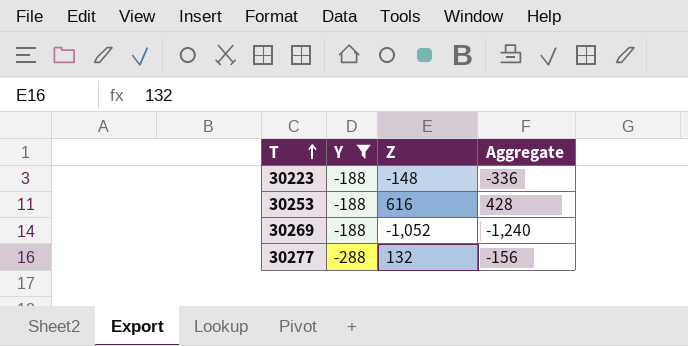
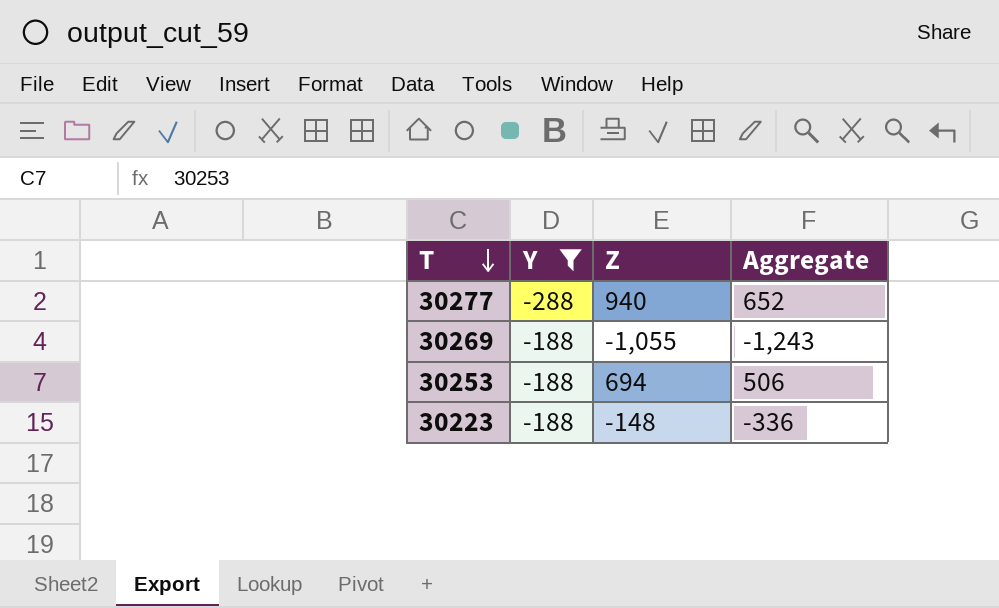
row order: T ascending -> T descending
30277 | Z: 132 -> 940
30277 | Aggregate: -156 -> 652
30269 | Z: -1,052 -> -1,055
30269 | Aggregate: -1,240 -> -1,243
30253 | Z: 616 -> 694
30253 | Aggregate: 428 -> 506

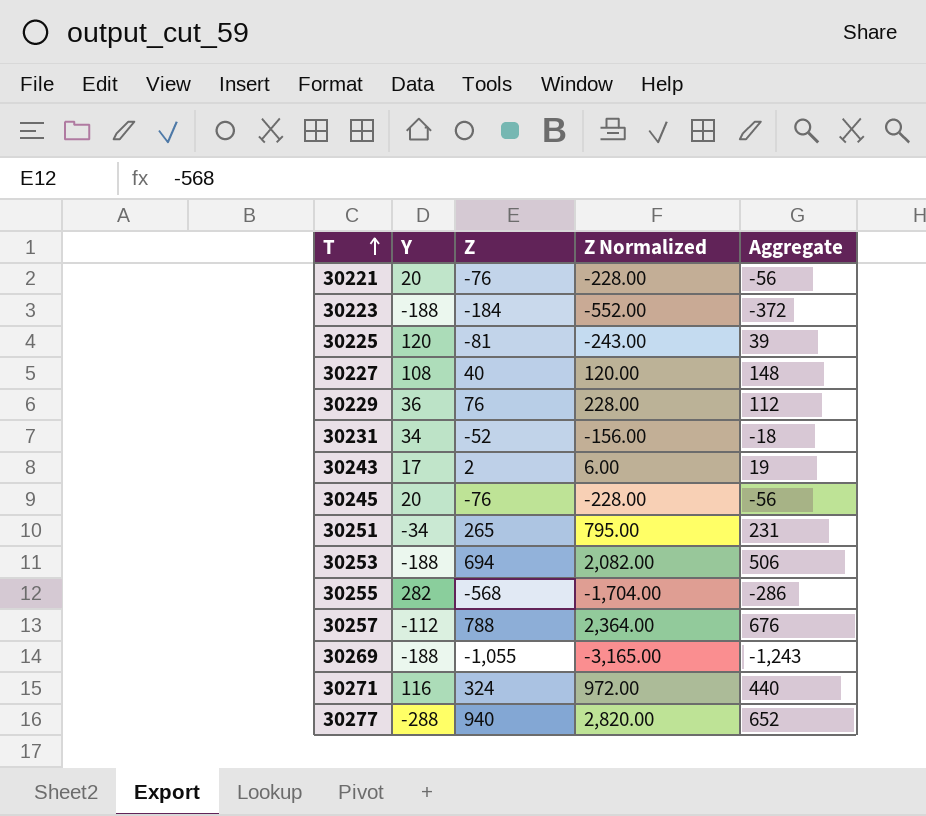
filter: Y <= -188 -> none
row order: T descending -> T ascending
column Z Normalized | formula: none -> [Z] * 3
30223 | Z: -148 -> -184
30223 | Aggregate: -336 -> -372

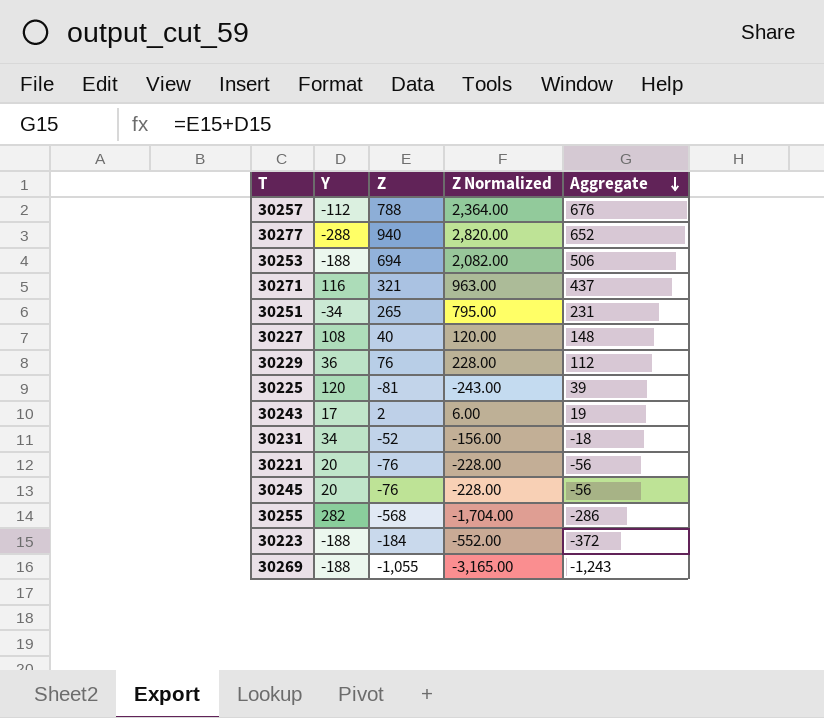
row order: T ascending -> Aggregate descending
30271 | Z: 324 -> 321
30271 | Z Normalized: 972.00 -> 963.00
30271 | Aggregate: 440 -> 437

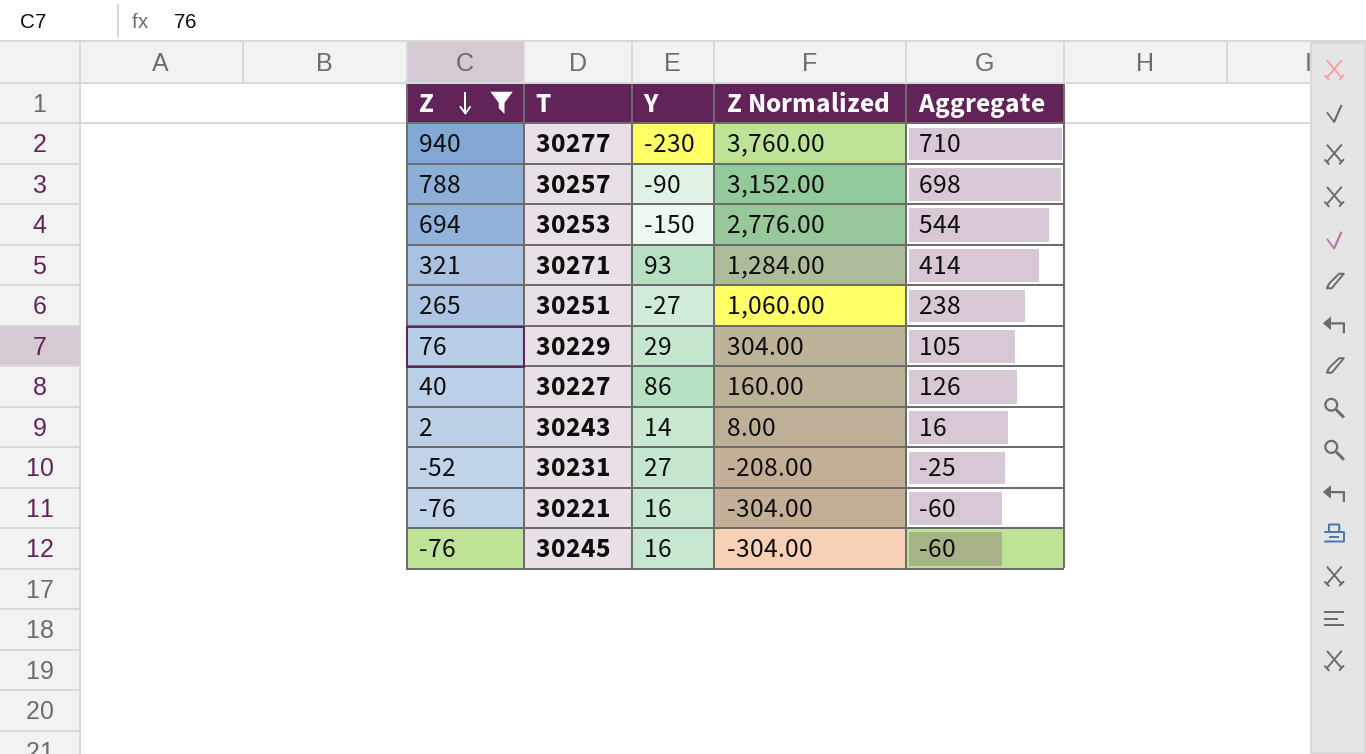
filter: none -> Z >= -76
row order: Aggregate descending -> Z descending
column Z | position: 3 -> 1
column Z Normalized | formula: [Z] * 3 -> [Z] * 4
30277 | Y: -288 -> -230
30277 | Aggregate: 652 -> 710
30257 | Y: -112 -> -90
30257 | Aggregate: 676 -> 698
30253 | Y: -188 -> -150
30253 | Aggregate: 506 -> 544
30271 | Y: 116 -> 93
30271 | Aggregate: 437 -> 414
30251 | Y: -34 -> -27
30251 | Aggregate: 231 -> 238
30229 | Y: 36 -> 29
30229 | Aggregate: 112 -> 105
30227 | Y: 108 -> 86
30227 | Aggregate: 148 -> 126
30243 | Y: 17 -> 14
30243 | Aggregate: 19 -> 16
30231 | Y: 34 -> 27
30231 | Aggregate: -18 -> -25
30221 | Y: 20 -> 16
30221 | Aggregate: -56 -> -60
30245 | Y: 20 -> 16
30245 | Aggregate: -56 -> -60

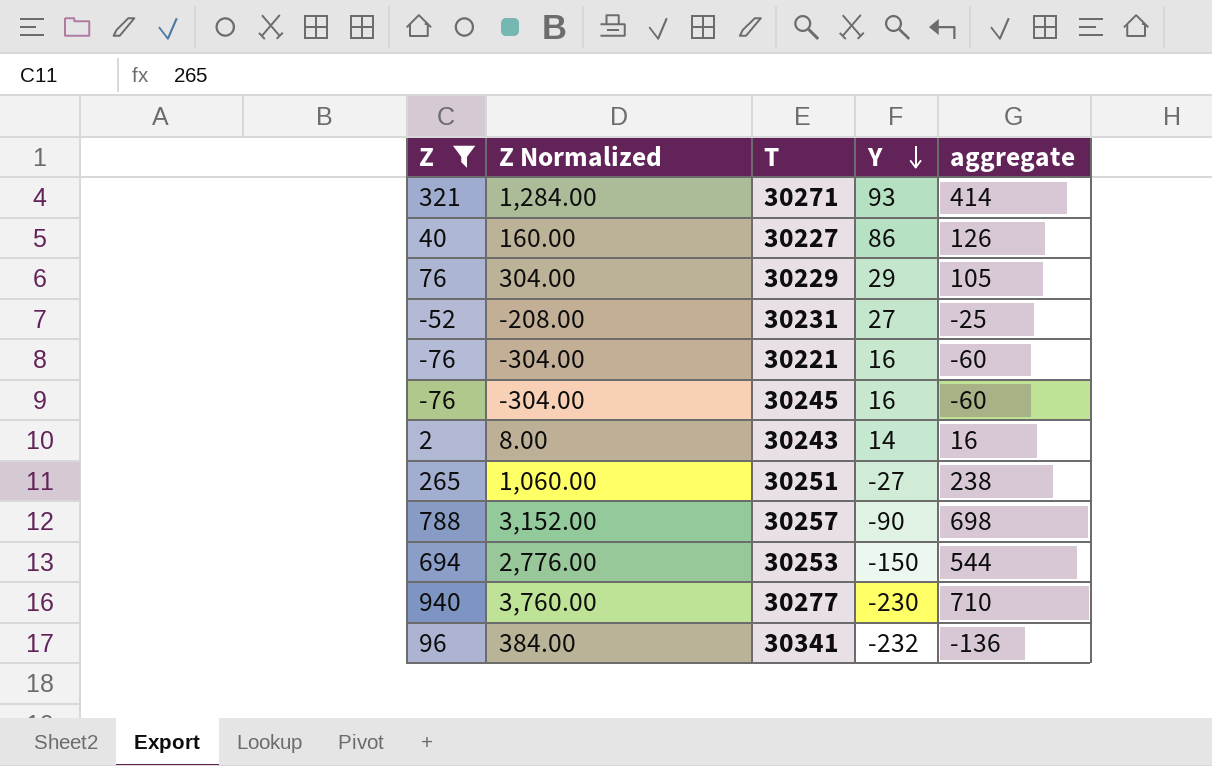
row order: Z descending -> Y descending
column Z Normalized | position: 4 -> 2
column name: Aggregate -> aggregate
row 30341: none -> 96 | 384.00 | -232 | -136

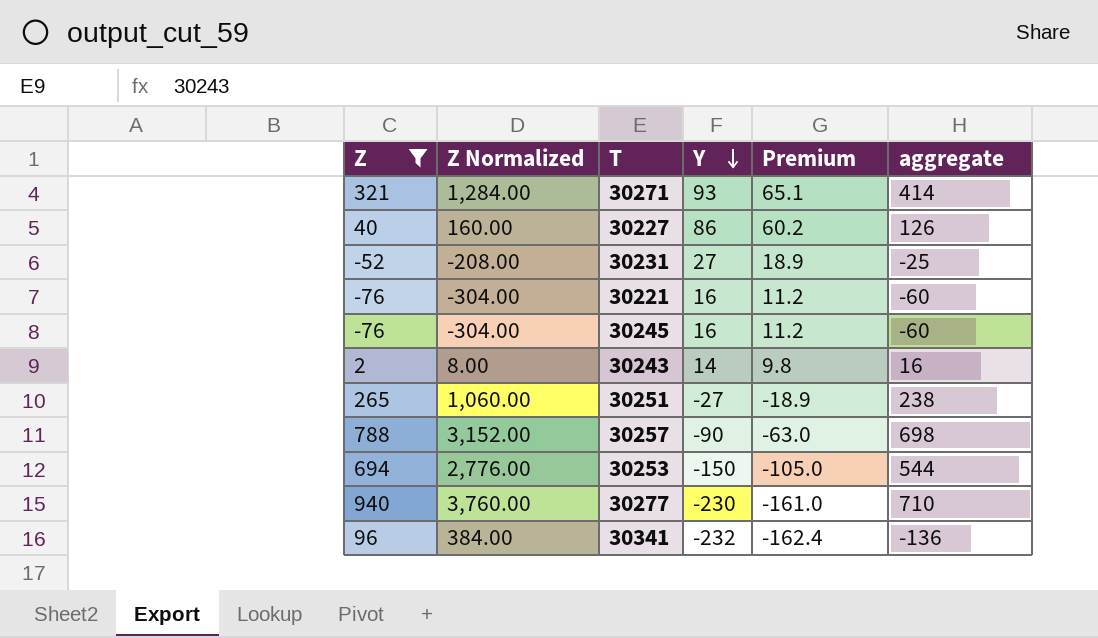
column Premium | formula: none -> [Y] * 0.7
row 30229: 76 | 304.00 | 29 | 105 -> none

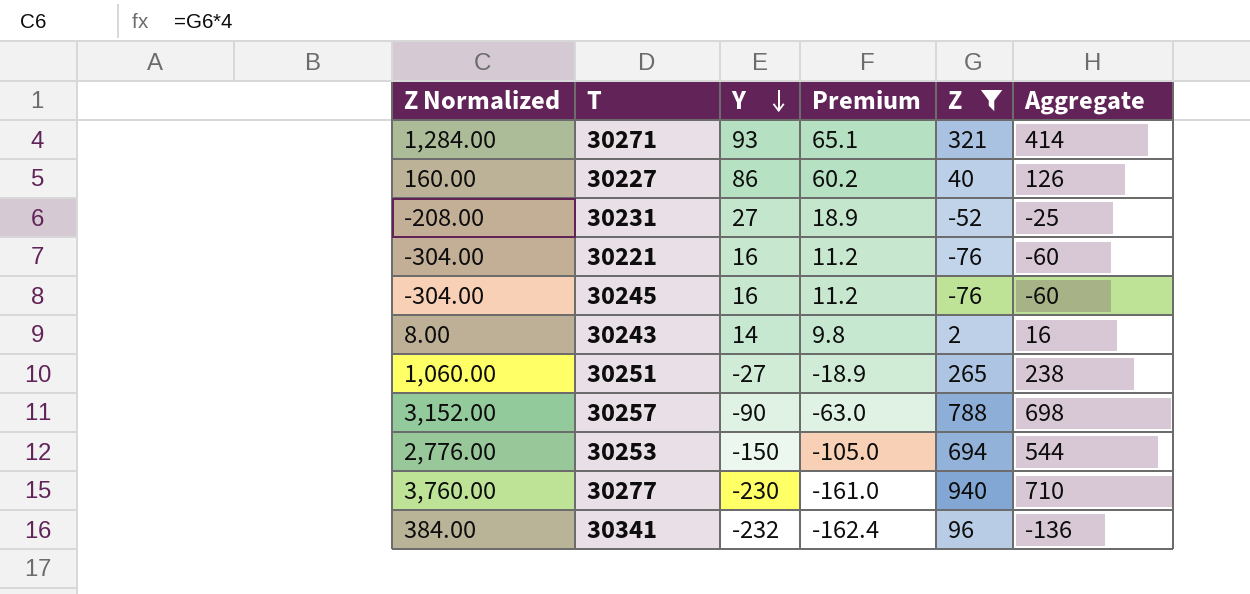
column Z | position: 1 -> 5
column name: aggregate -> Aggregate

